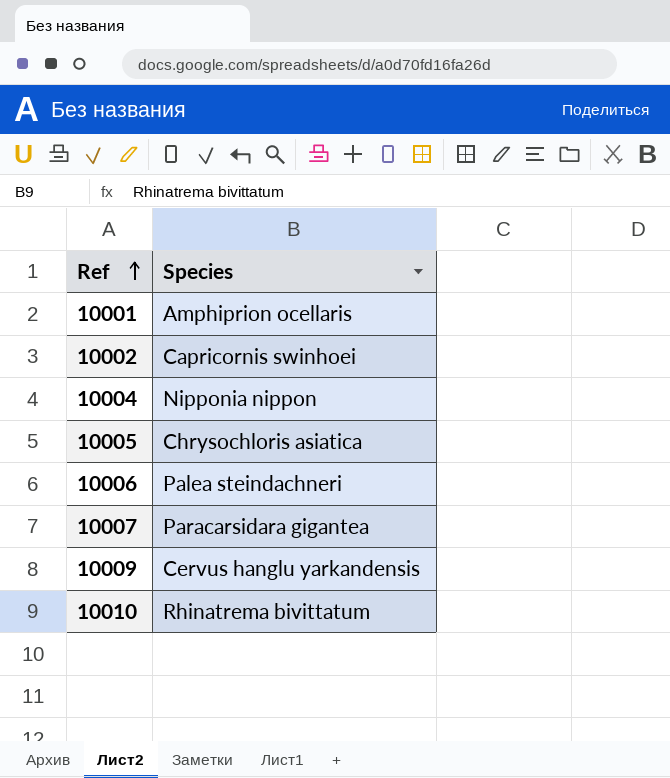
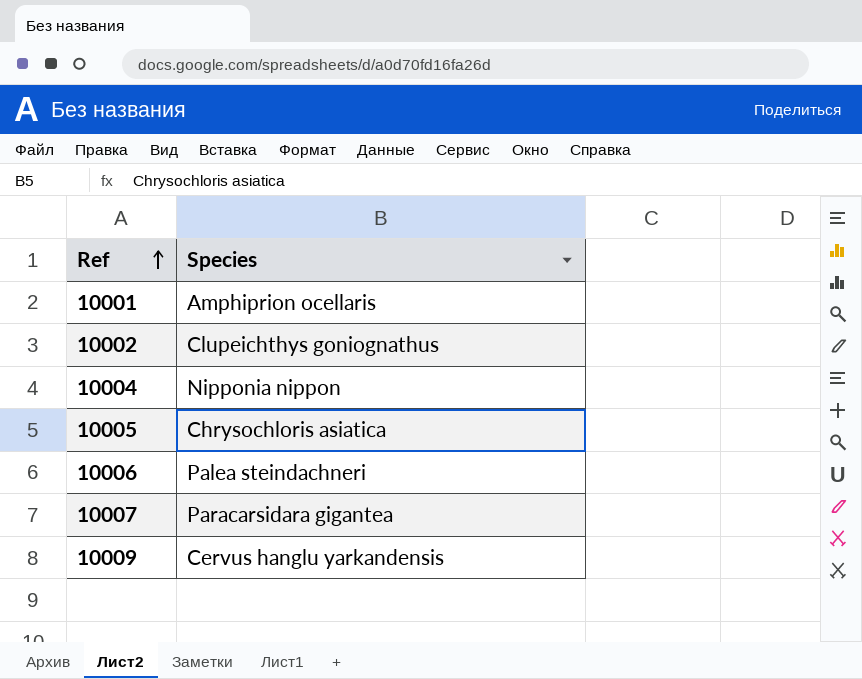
row 10010: Rhinatrema bivittatum -> none
10002 | Species: Capricornis swinhoei -> Clupeichthys goniognathus

